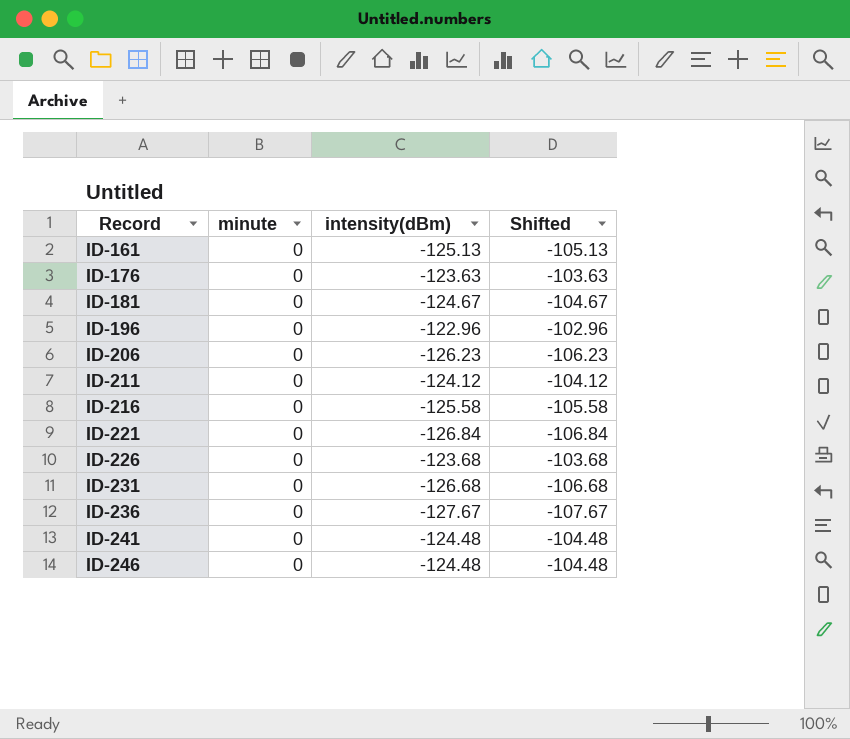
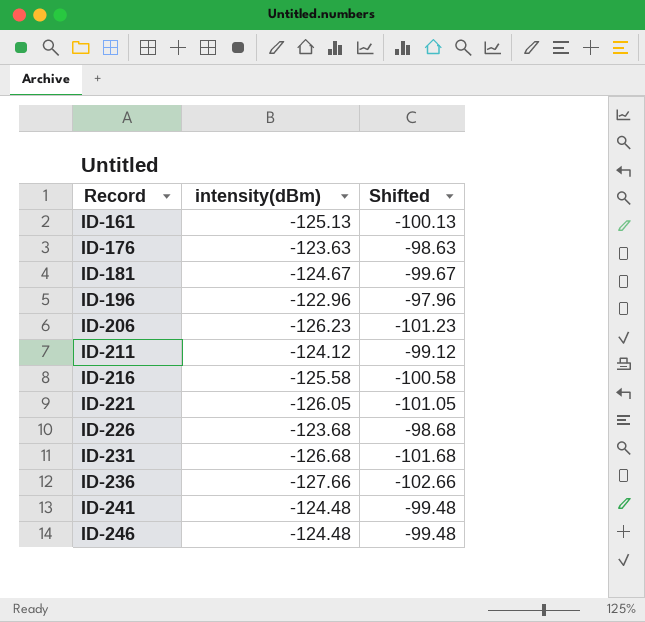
column minute | position: 2 -> none
column Shifted | formula: [intensity(dBm)] + 20 -> [intensity(dBm)] + 25
ID-221 | intensity(dBm): -126.84 -> -126.05
ID-236 | intensity(dBm): -127.67 -> -127.66

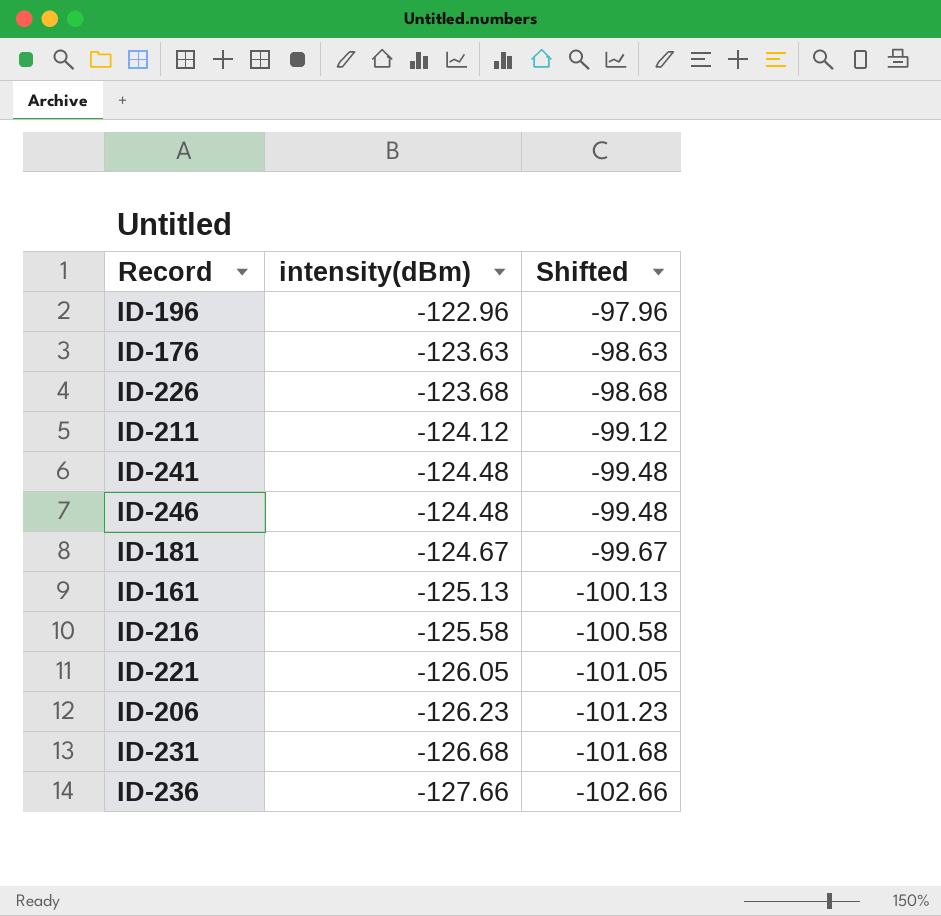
row order: Record ascending -> intensity(dBm) descending

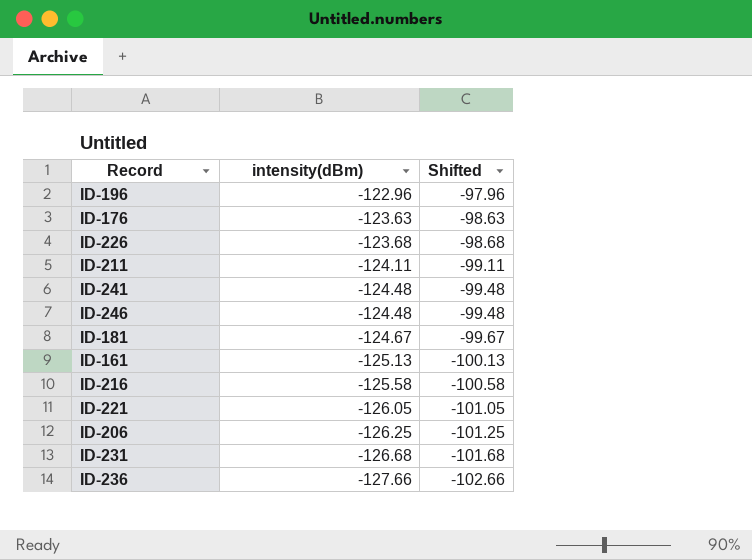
ID-211 | intensity(dBm): -124.12 -> -124.11
ID-211 | Shifted: -99.12 -> -99.11
ID-206 | intensity(dBm): -126.23 -> -126.25
ID-206 | Shifted: -101.23 -> -101.25

